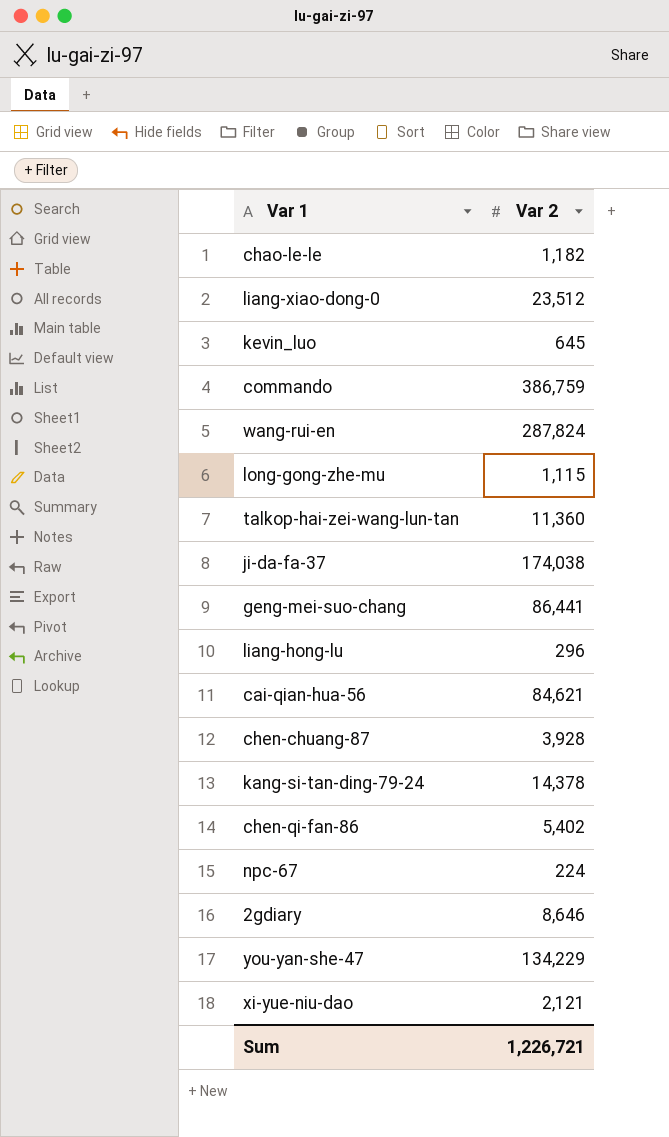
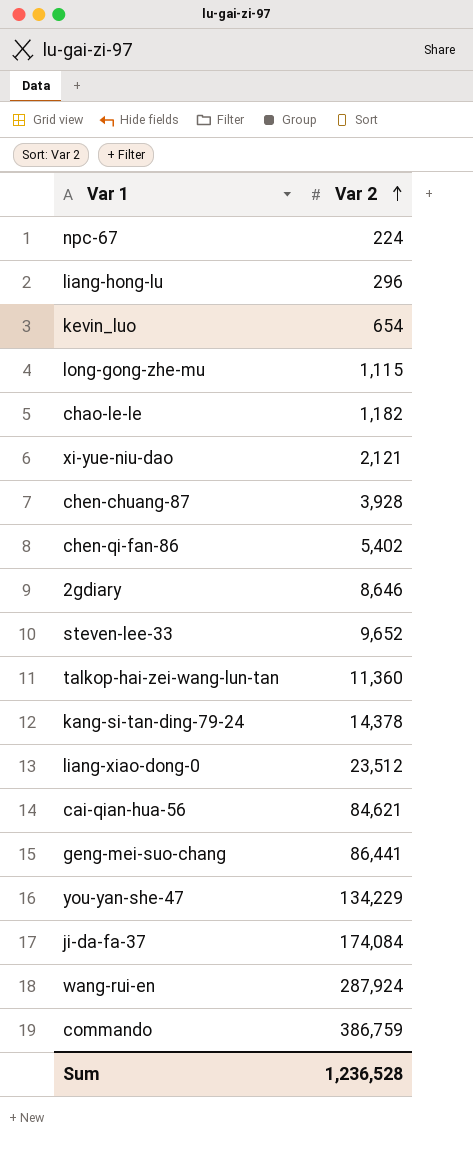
row order: none -> Var 2 ascending
kevin_luo | Var 2: 645 -> 654
row steven-lee-33: none -> 9,652
ji-da-fa-37 | Var 2: 174,038 -> 174,084
wang-rui-en | Var 2: 287,824 -> 287,924
Sum | Var 2: 1,226,721 -> 1,236,528

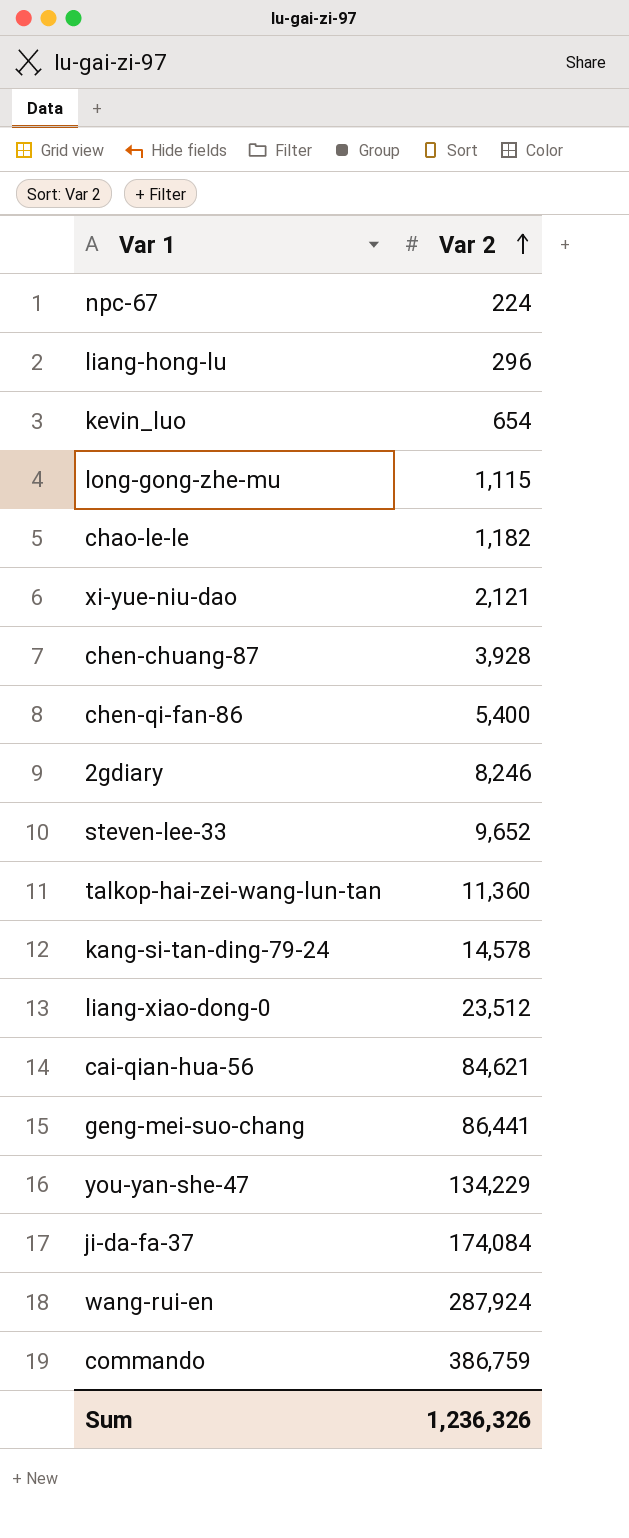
chen-qi-fan-86 | Var 2: 5,402 -> 5,400
2gdiary | Var 2: 8,646 -> 8,246
kang-si-tan-ding-79-24 | Var 2: 14,378 -> 14,578
Sum | Var 2: 1,236,528 -> 1,236,326

